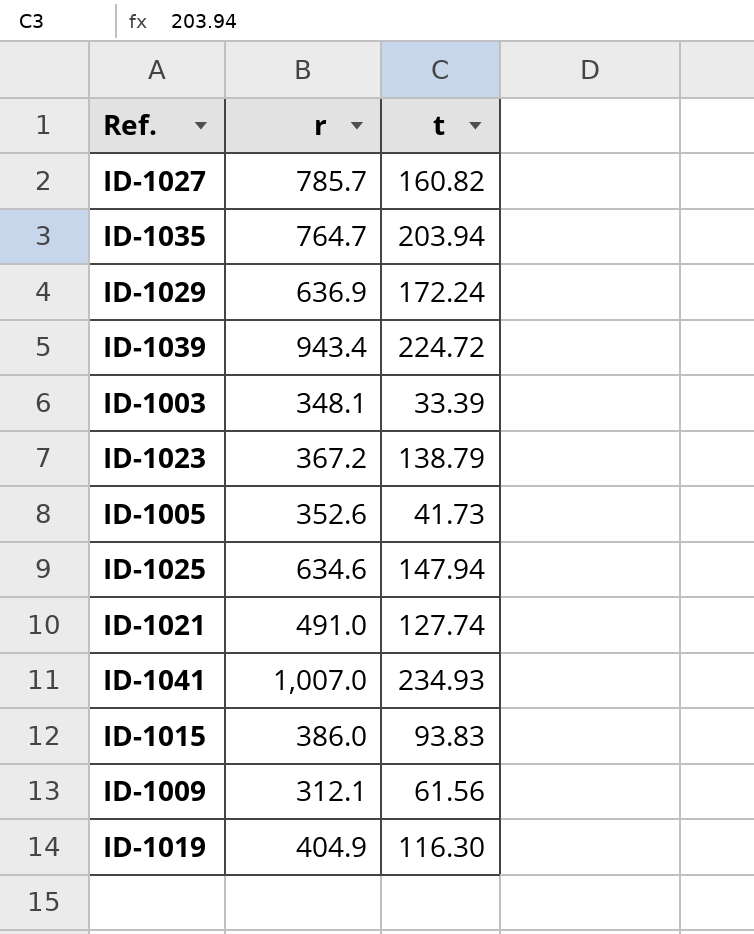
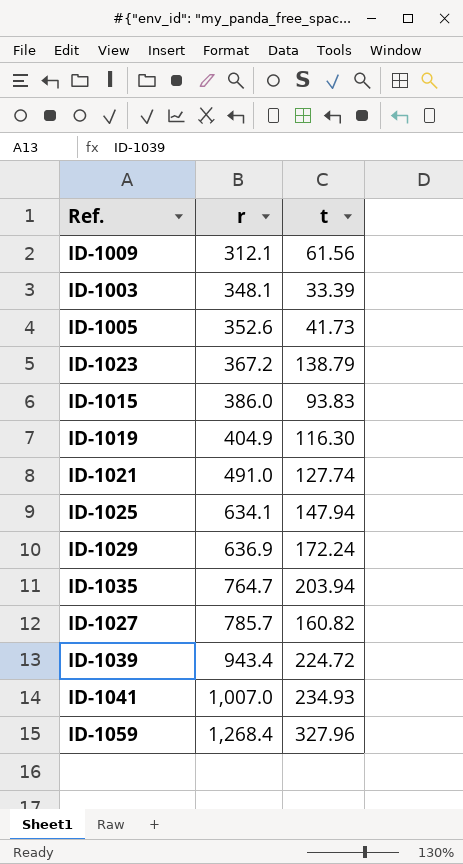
row order: none -> r ascending
ID-1025 | r: 634.6 -> 634.1
row ID-1059: none -> 1,268.4 | 327.96

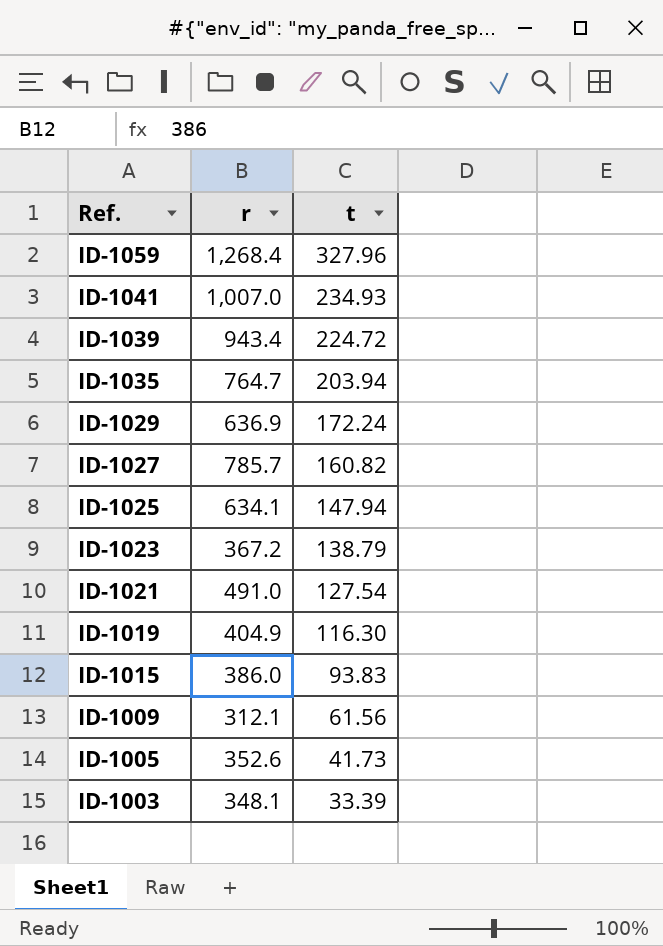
row order: r ascending -> Ref. descending
ID-1021 | t: 127.74 -> 127.54

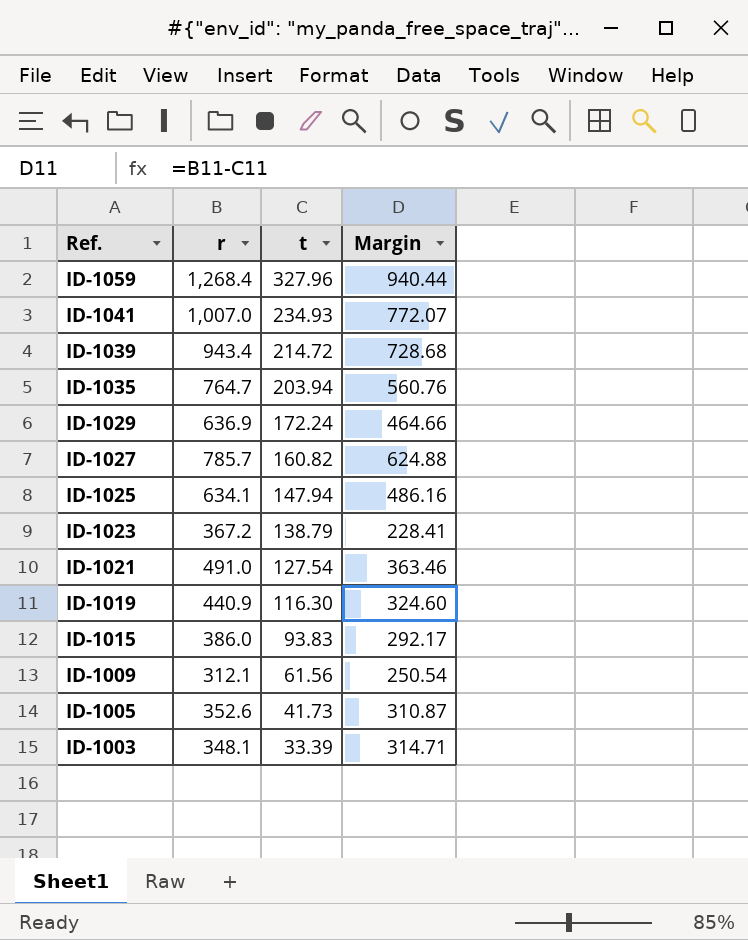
column Margin | formula: none -> [r] - [t]
ID-1039 | t: 224.72 -> 214.72
ID-1019 | r: 404.9 -> 440.9

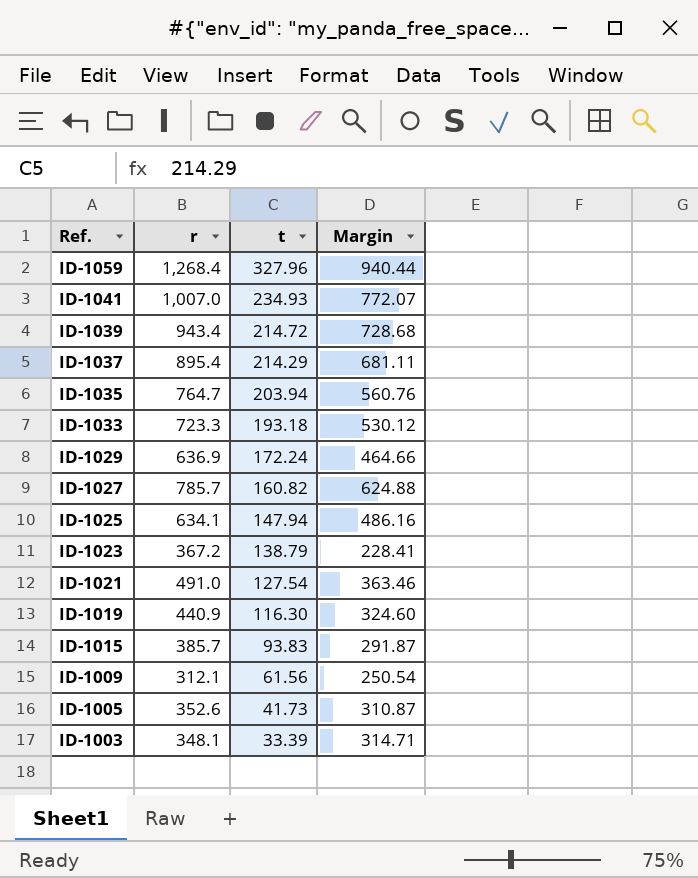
row ID-1037: none -> 895.4 | 214.29 | 681.11
row ID-1033: none -> 723.3 | 193.18 | 530.12
ID-1015 | r: 386.0 -> 385.7
ID-1015 | Margin: 292.17 -> 291.87

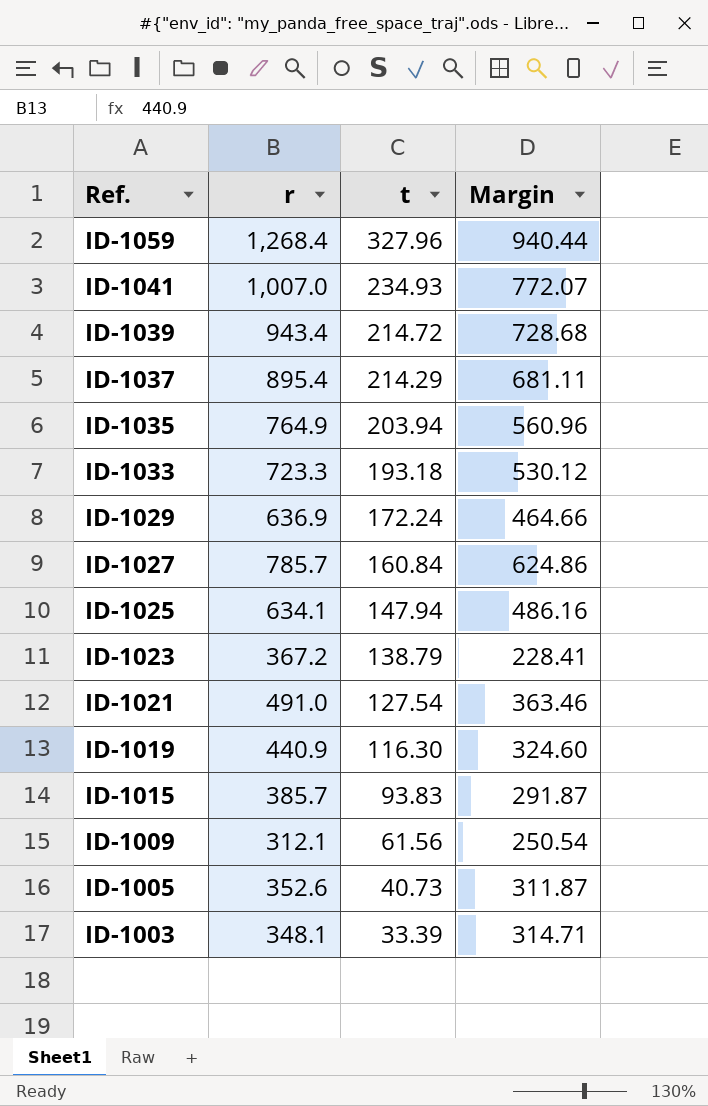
ID-1035 | r: 764.7 -> 764.9
ID-1035 | Margin: 560.76 -> 560.96
ID-1027 | t: 160.82 -> 160.84
ID-1027 | Margin: 624.88 -> 624.86
ID-1005 | t: 41.73 -> 40.73
ID-1005 | Margin: 310.87 -> 311.87

